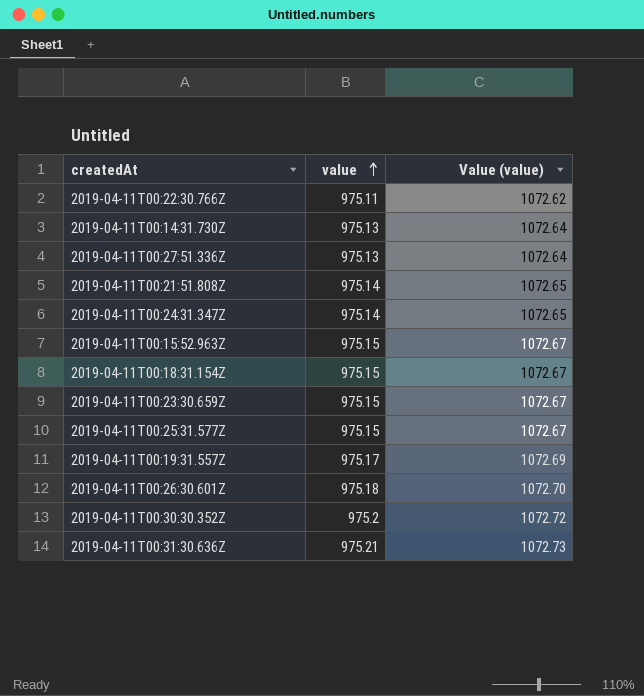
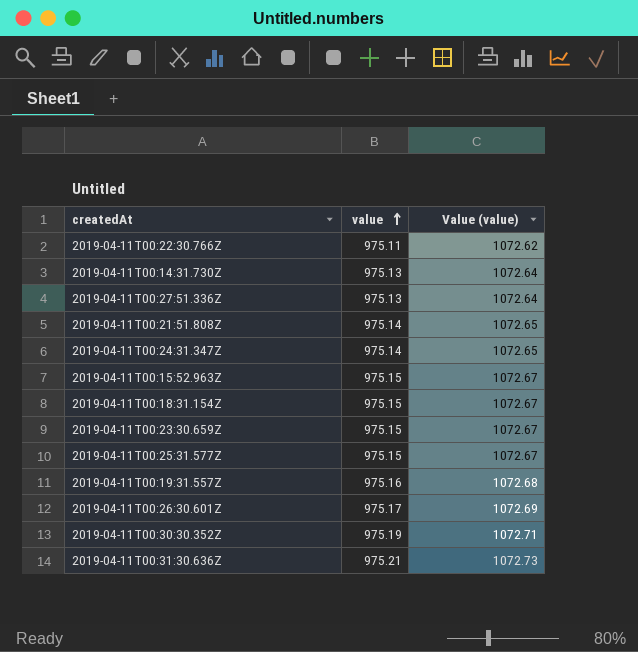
2019-04-11T00:19:31.557Z | value: 975.17 -> 975.16
2019-04-11T00:19:31.557Z | Value (value): 1072.69 -> 1072.68
2019-04-11T00:26:30.601Z | value: 975.18 -> 975.17
2019-04-11T00:26:30.601Z | Value (value): 1072.70 -> 1072.69
2019-04-11T00:30:30.352Z | value: 975.2 -> 975.19
2019-04-11T00:30:30.352Z | Value (value): 1072.72 -> 1072.71

